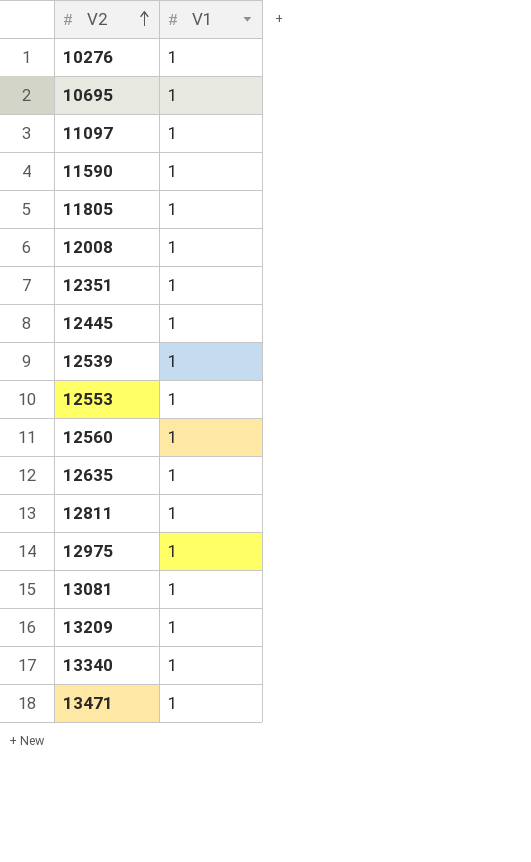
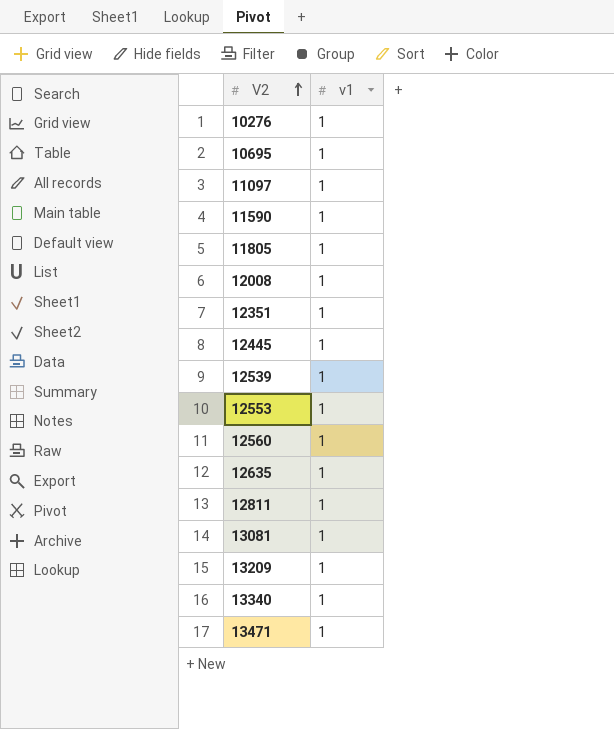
column name: V1 -> v1
row 12975: 1 -> none

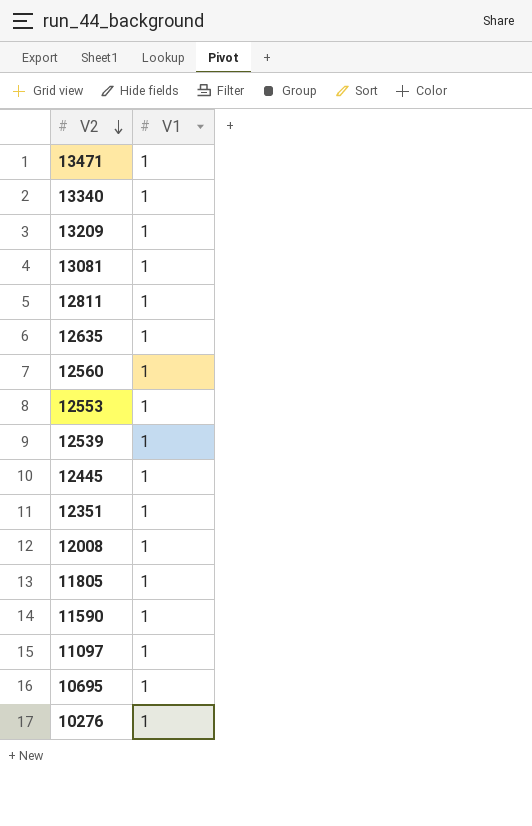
row order: V2 ascending -> V2 descending
column name: v1 -> V1

